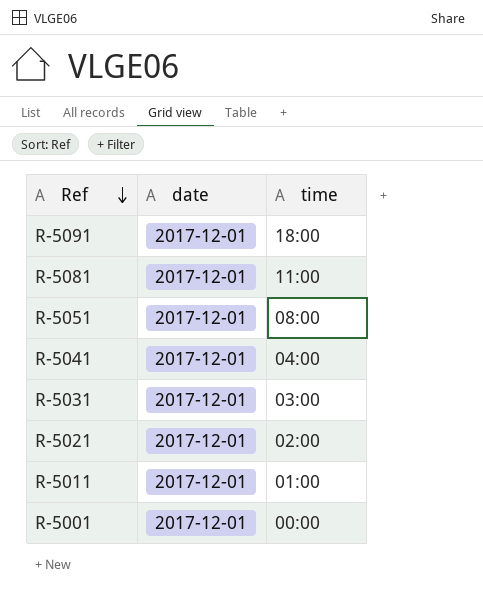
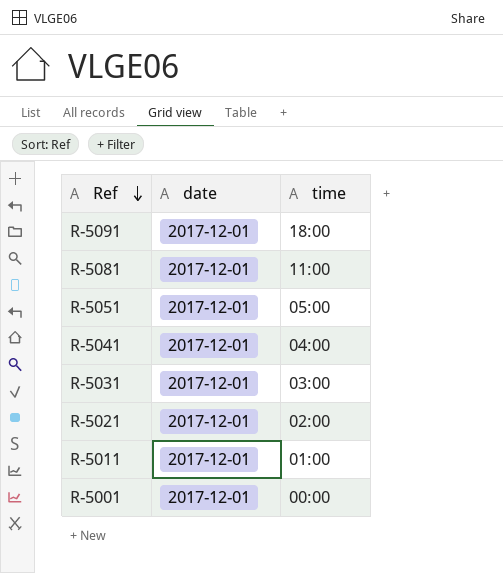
R-5051 | time: 08:00 -> 05:00

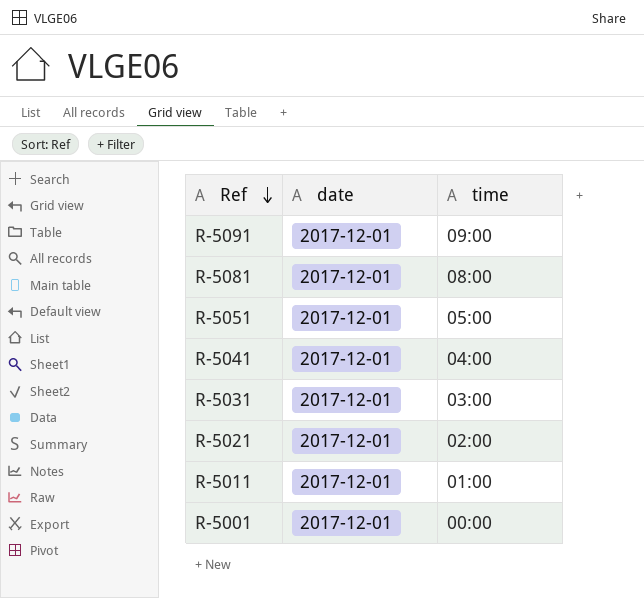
R-5091 | time: 18:00 -> 09:00
R-5081 | time: 11:00 -> 08:00

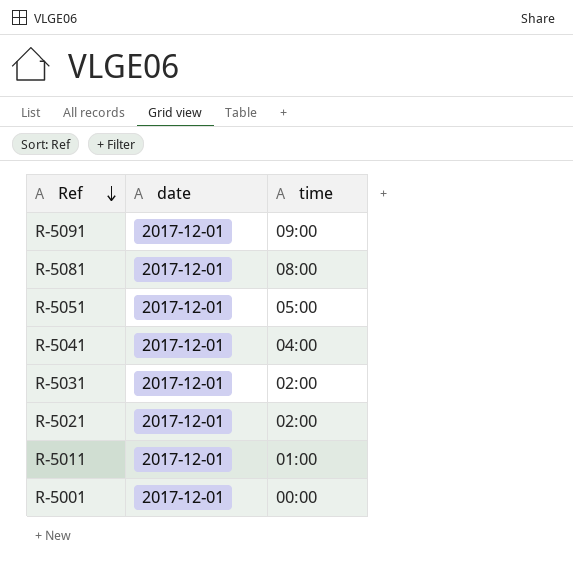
R-5031 | time: 03:00 -> 02:00

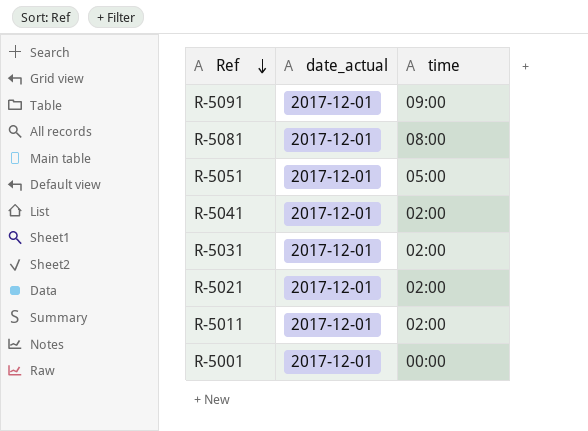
column name: date -> date_actual
R-5041 | time: 04:00 -> 02:00
R-5011 | time: 01:00 -> 02:00

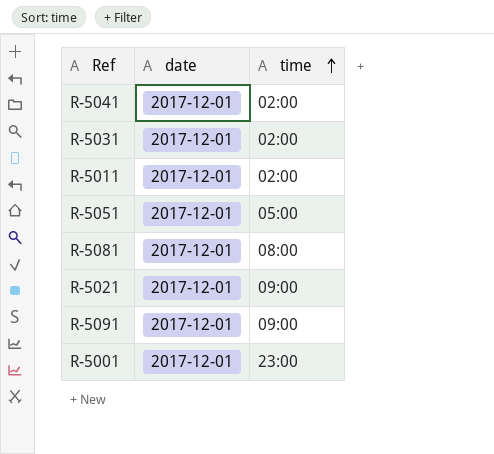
row order: Ref descending -> time ascending
column name: date_actual -> date
R-5021 | time: 02:00 -> 09:00
R-5001 | time: 00:00 -> 23:00

